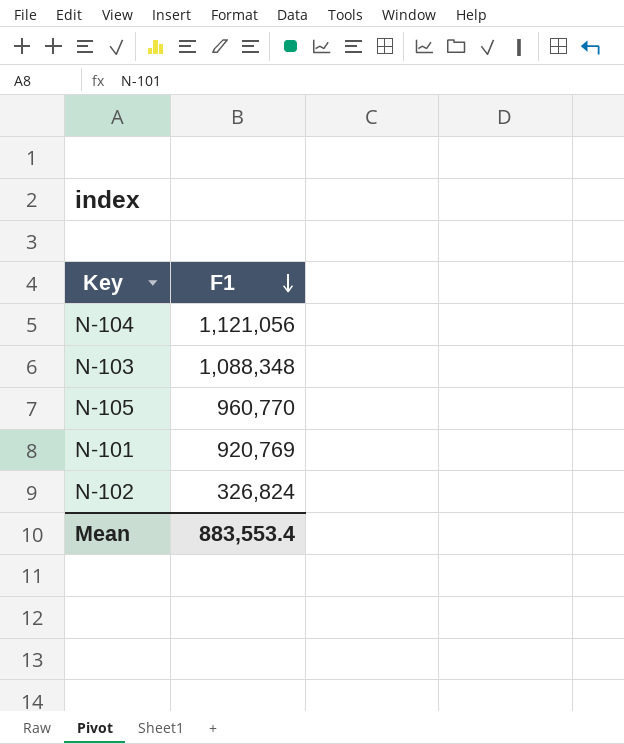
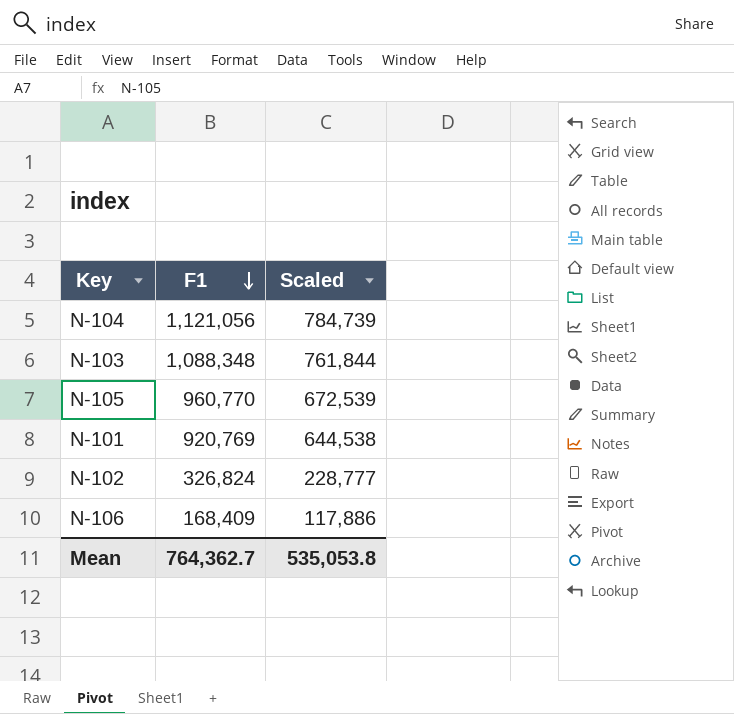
column Scaled | formula: none -> [F1] * 0.7
row N-106: none -> 168,409 | 117,886
Mean | F1: 883,553.4 -> 764,362.7

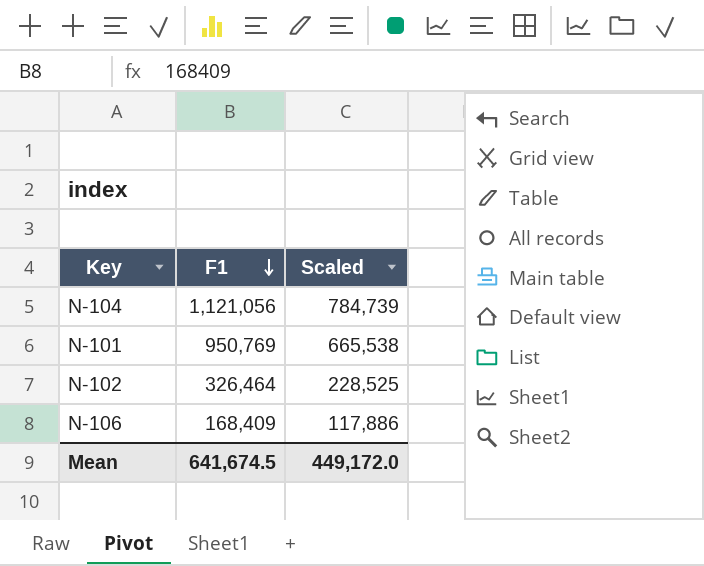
row N-103: 1,088,348 | 761,844 -> none
row N-105: 960,770 | 672,539 -> none
N-101 | F1: 920,769 -> 950,769
N-101 | Scaled: 644,538 -> 665,538
N-102 | F1: 326,824 -> 326,464
N-102 | Scaled: 228,777 -> 228,525
Mean | F1: 764,362.7 -> 641,674.5
Mean | Scaled: 535,053.8 -> 449,172.0

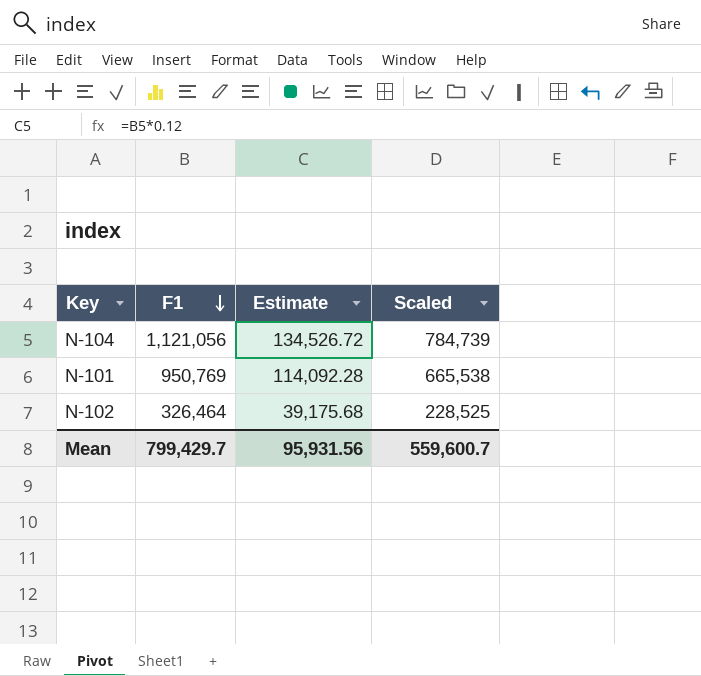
column Estimate | formula: none -> [F1] * 0.12
row N-106: 168,409 | 117,886 -> none
Mean | F1: 641,674.5 -> 799,429.7
Mean | Scaled: 449,172.0 -> 559,600.7

